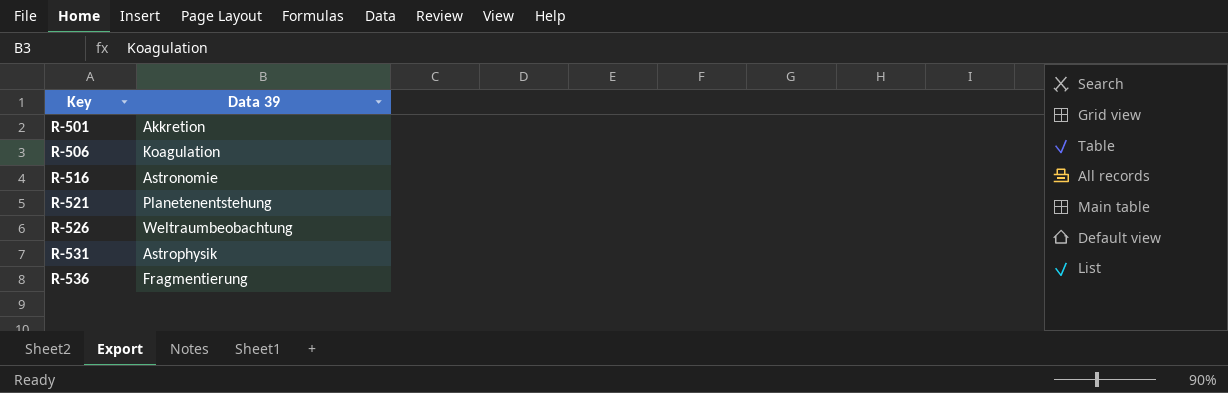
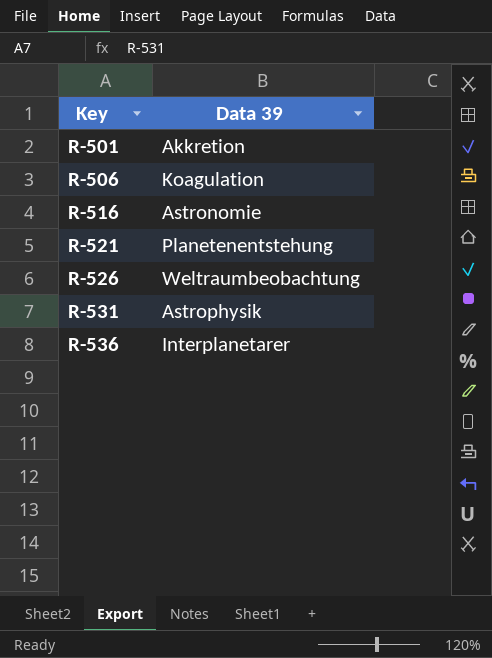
R-536 | Data 39: Fragmentierung -> Interplanetarer

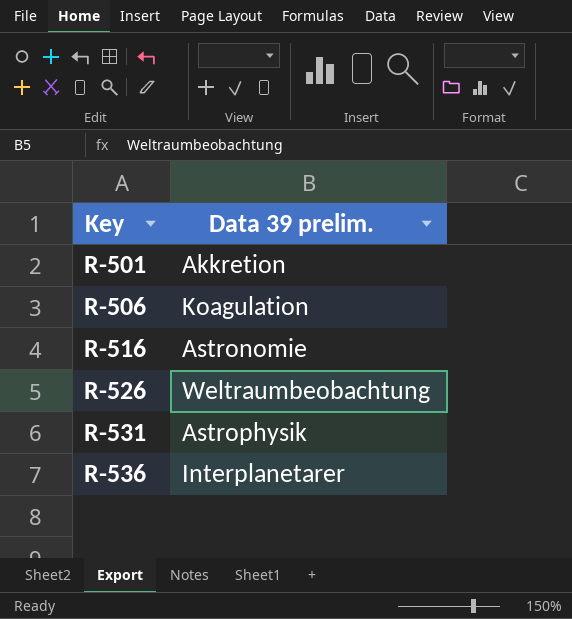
column name: Data 39 -> Data 39 prelim.
row R-521: Planetenentstehung -> none

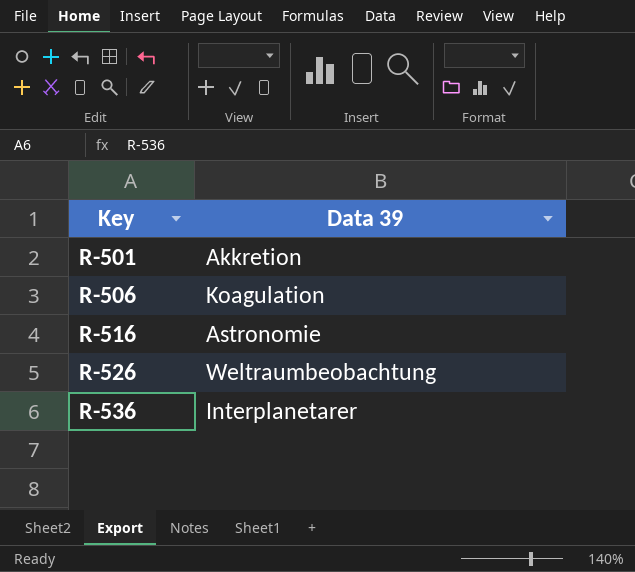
column name: Data 39 prelim. -> Data 39
row R-531: Astrophysik -> none

